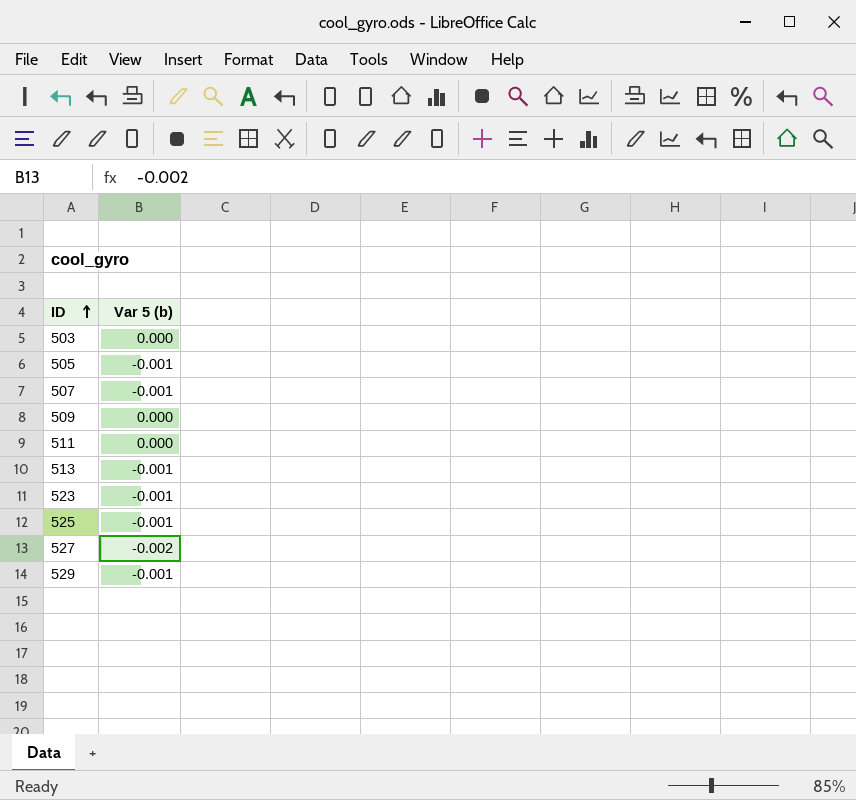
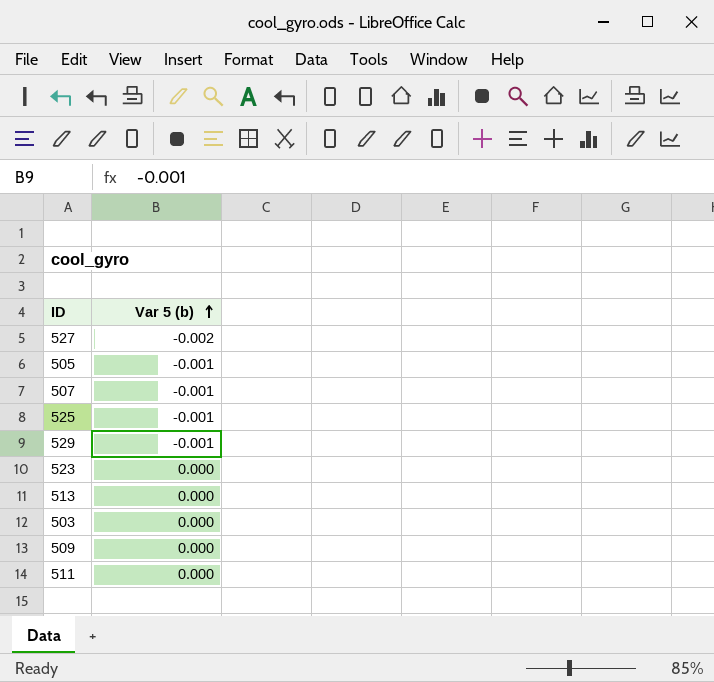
row order: ID ascending -> Var 5 (b) ascending
523 | Var 5 (b): -0.001 -> 0.000
513 | Var 5 (b): -0.001 -> 0.000

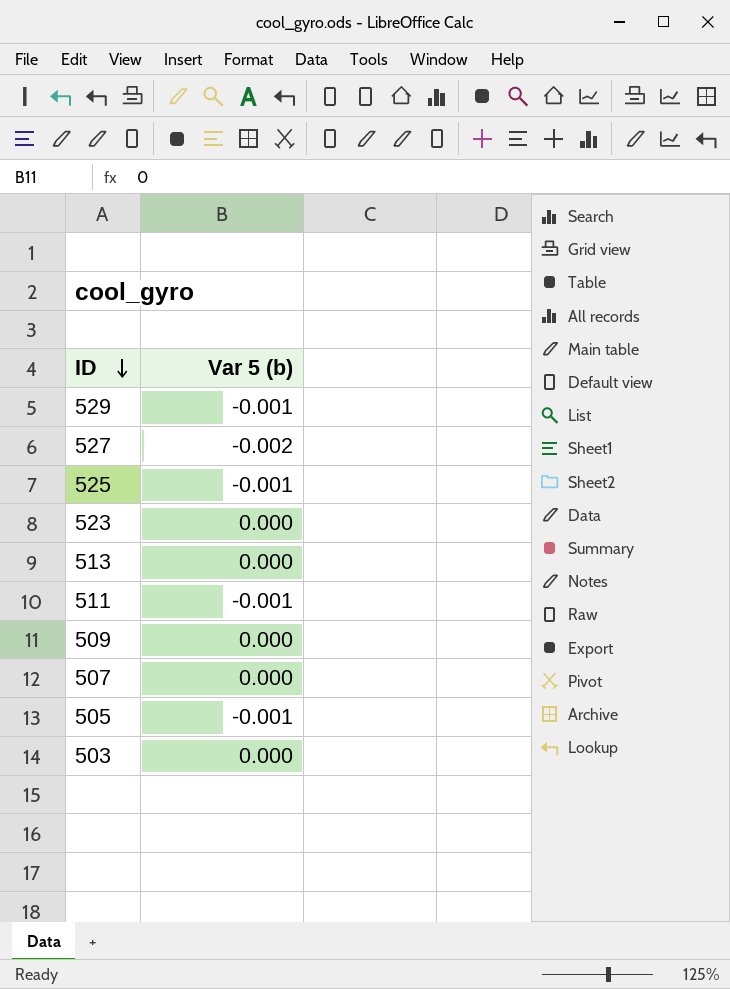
row order: Var 5 (b) ascending -> ID descending
511 | Var 5 (b): 0.000 -> -0.001
507 | Var 5 (b): -0.001 -> 0.000

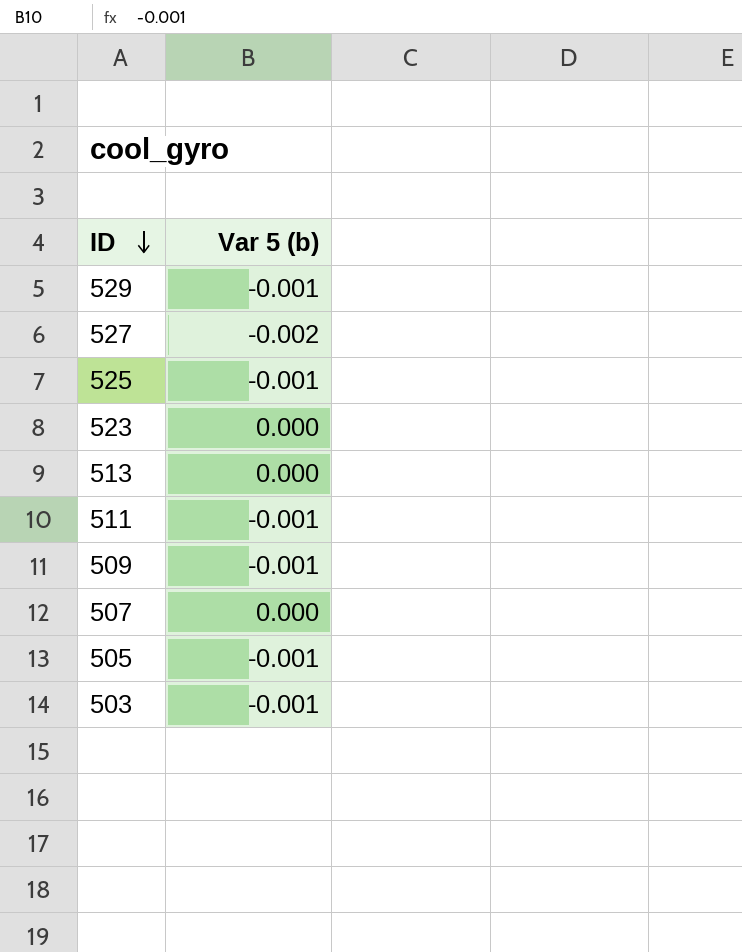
509 | Var 5 (b): 0.000 -> -0.001
503 | Var 5 (b): 0.000 -> -0.001

